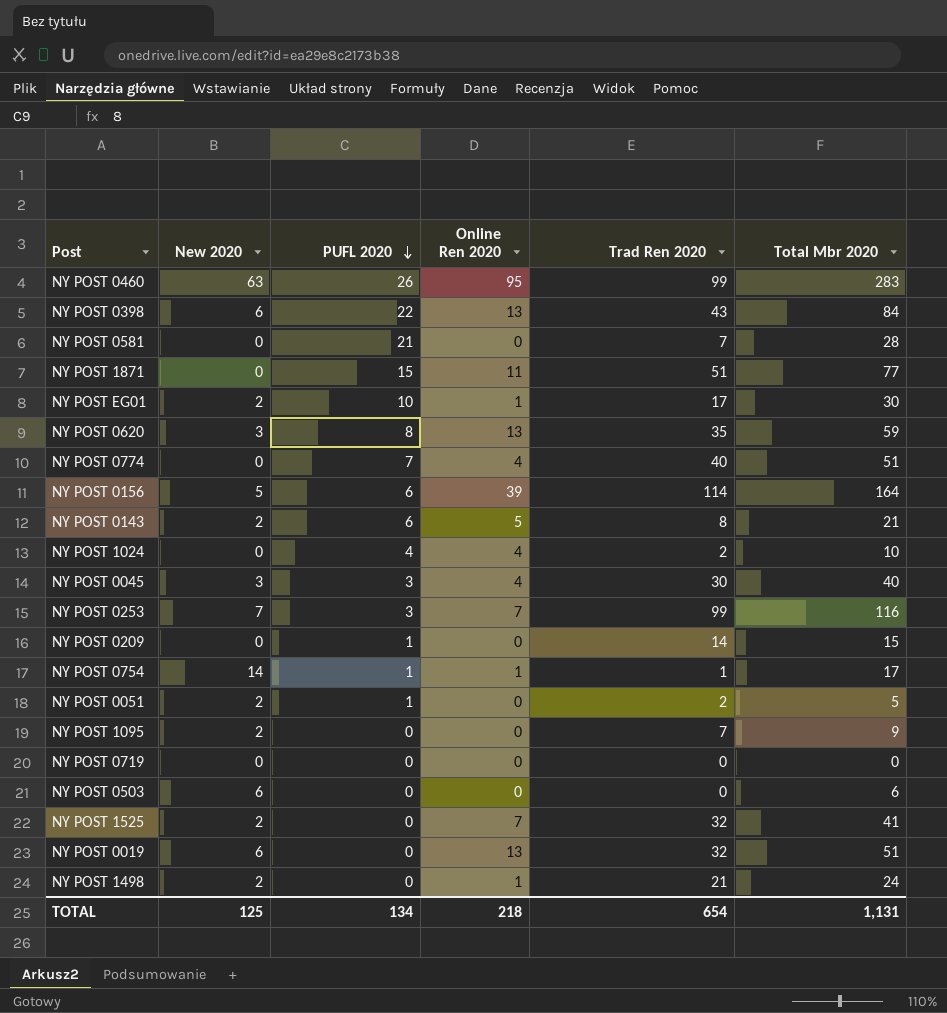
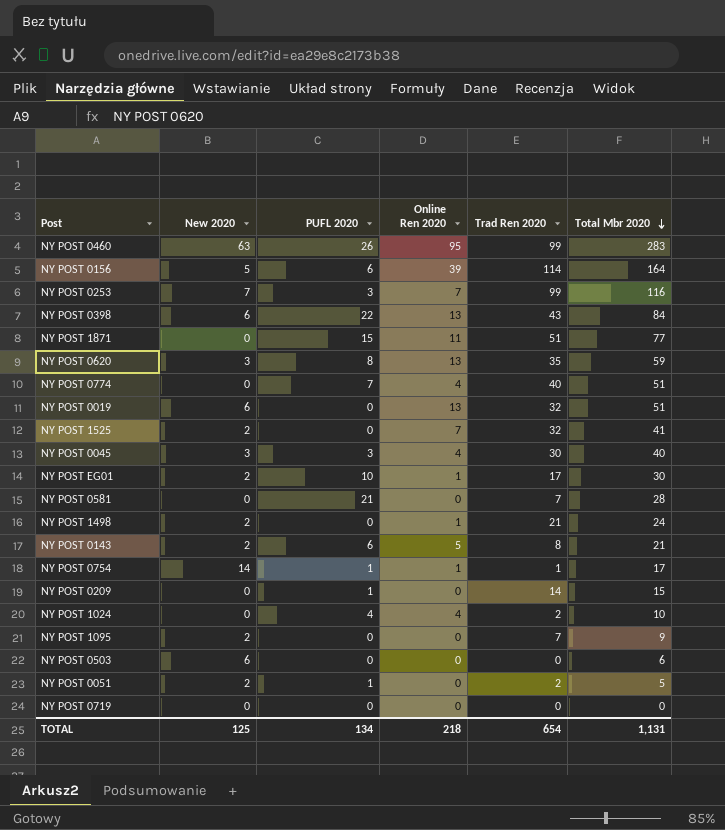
row order: PUFL 2020 descending -> Total Mbr 2020 descending

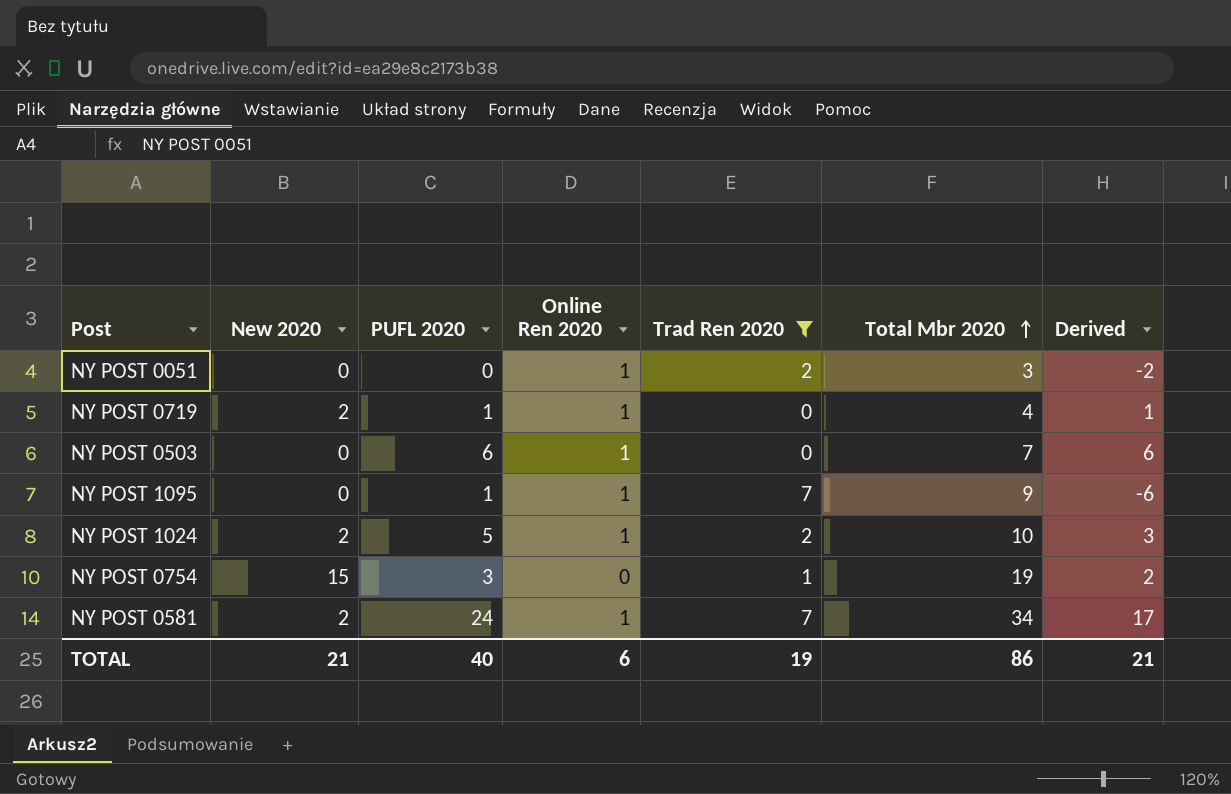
filter: none -> Trad Ren 2020 <= 7
row order: Total Mbr 2020 descending -> Total Mbr 2020 ascending
column Derived | formula: none -> [PUFL 2020] - [Trad Ren 2020]
NY POST 0051 | New 2020: 2 -> 0
NY POST 0051 | PUFL 2020: 1 -> 0
NY POST 0051 | Online Ren 2020: 0 -> 1
NY POST 0051 | Total Mbr 2020: 5 -> 3
NY POST 0719 | New 2020: 0 -> 2
NY POST 0719 | PUFL 2020: 0 -> 1
NY POST 0719 | Online Ren 2020: 0 -> 1
NY POST 0719 | Total Mbr 2020: 0 -> 4
NY POST 0503 | New 2020: 6 -> 0
NY POST 0503 | PUFL 2020: 0 -> 6
NY POST 0503 | Online Ren 2020: 0 -> 1
NY POST 0503 | Total Mbr 2020: 6 -> 7
NY POST 1095 | New 2020: 2 -> 0
NY POST 1095 | PUFL 2020: 0 -> 1
NY POST 1095 | Online Ren 2020: 0 -> 1
NY POST 1024 | New 2020: 0 -> 2
NY POST 1024 | PUFL 2020: 4 -> 5
NY POST 1024 | Online Ren 2020: 4 -> 1
NY POST 0754 | New 2020: 14 -> 15
NY POST 0754 | PUFL 2020: 1 -> 3
NY POST 0754 | Online Ren 2020: 1 -> 0
NY POST 0754 | Total Mbr 2020: 17 -> 19
NY POST 0581 | New 2020: 0 -> 2
NY POST 0581 | PUFL 2020: 21 -> 24
NY POST 0581 | Online Ren 2020: 0 -> 1
NY POST 0581 | Total Mbr 2020: 28 -> 34
TOTAL | New 2020: 125 -> 21
TOTAL | PUFL 2020: 134 -> 40
TOTAL | Online Ren 2020: 218 -> 6
TOTAL | Trad Ren 2020: 654 -> 19
TOTAL | Total Mbr 2020: 1,131 -> 86

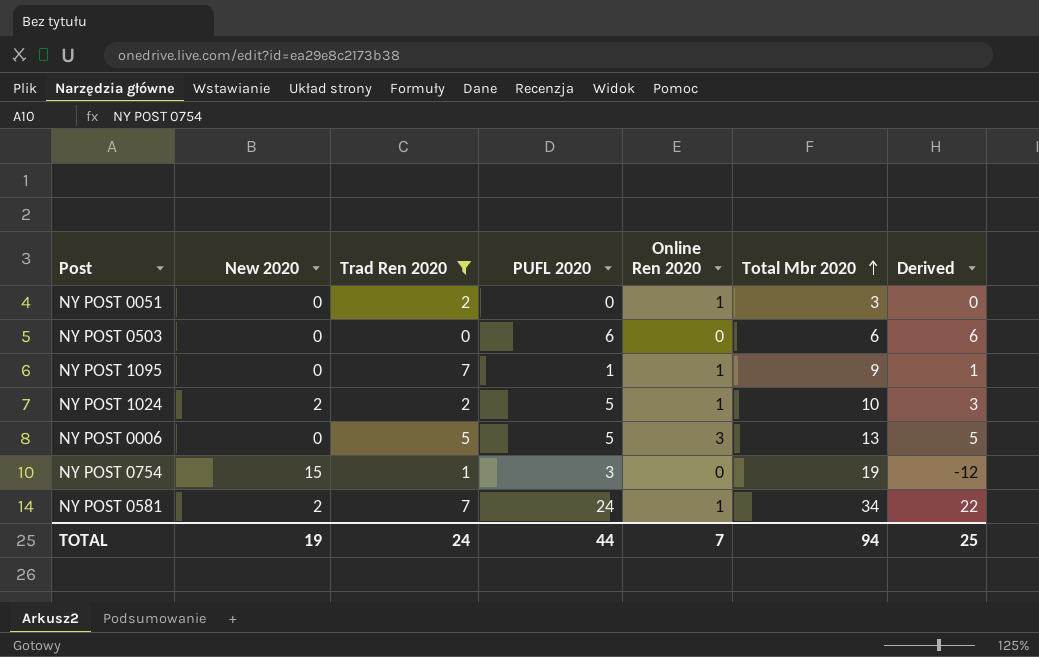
column Trad Ren 2020 | position: 5 -> 3
column Derived | formula: [PUFL 2020] - [Trad Ren 2020] -> [PUFL 2020] - [New 2020]
row NY POST 0719: 2 | 1 | 1 | 0 | 4 | 1 -> none
NY POST 0503 | Online Ren 2020: 1 -> 0
NY POST 0503 | Total Mbr 2020: 7 -> 6
row NY POST 0006: none -> 0 | 5 | 5 | 3 | 13 | 5
TOTAL | New 2020: 21 -> 19
TOTAL | Trad Ren 2020: 19 -> 24
TOTAL | PUFL 2020: 40 -> 44
TOTAL | Online Ren 2020: 6 -> 7
TOTAL | Total Mbr 2020: 86 -> 94
TOTAL | Derived: 21 -> 25

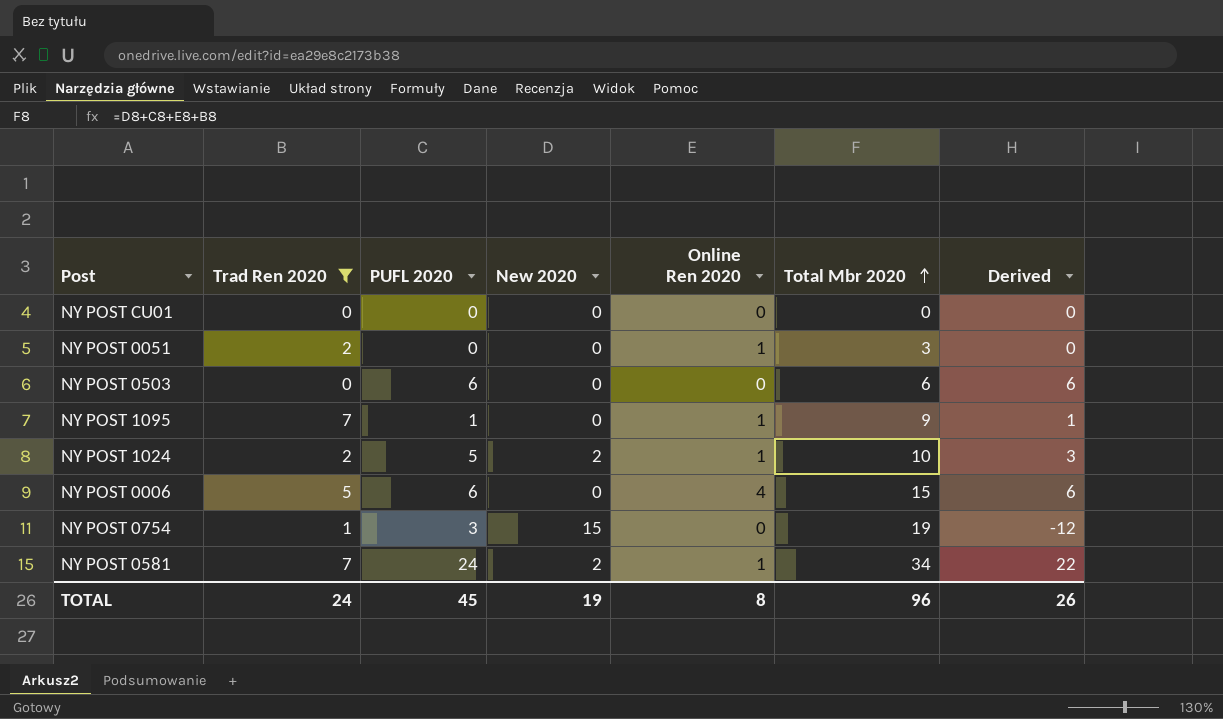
column New 2020 | position: 2 -> 4
row NY POST CU01: none -> 0 | 0 | 0 | 0 | 0 | 0
NY POST 0006 | PUFL 2020: 5 -> 6
NY POST 0006 | Online Ren 2020: 3 -> 4
NY POST 0006 | Total Mbr 2020: 13 -> 15
NY POST 0006 | Derived: 5 -> 6
TOTAL | PUFL 2020: 44 -> 45
TOTAL | Online Ren 2020: 7 -> 8
TOTAL | Total Mbr 2020: 94 -> 96
TOTAL | Derived: 25 -> 26

